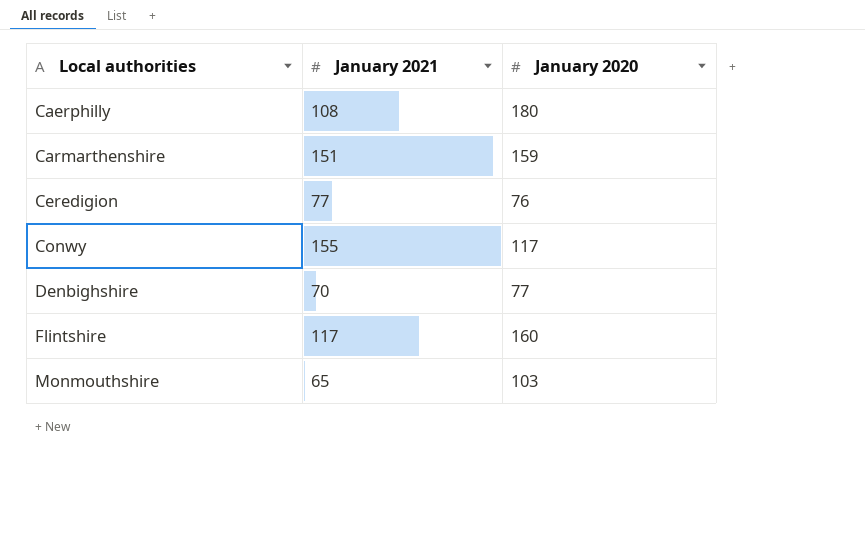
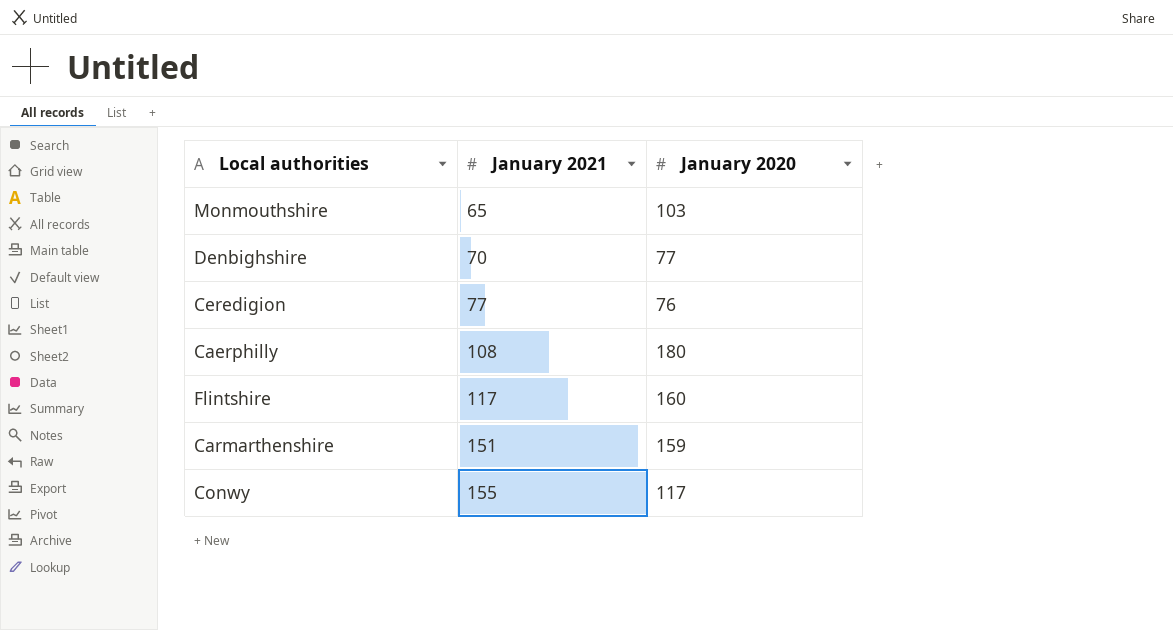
row order: Local authorities ascending -> January 2021 ascending

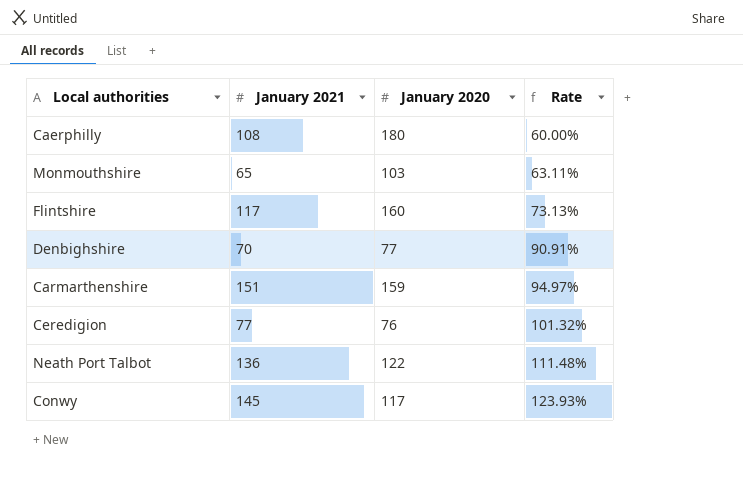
row order: January 2021 ascending -> Rate ascending
column Rate | formula: none -> [January 2021] / [January 2020]
row Neath Port Talbot: none -> 136 | 122 | 111.48%
Conwy | January 2021: 155 -> 145

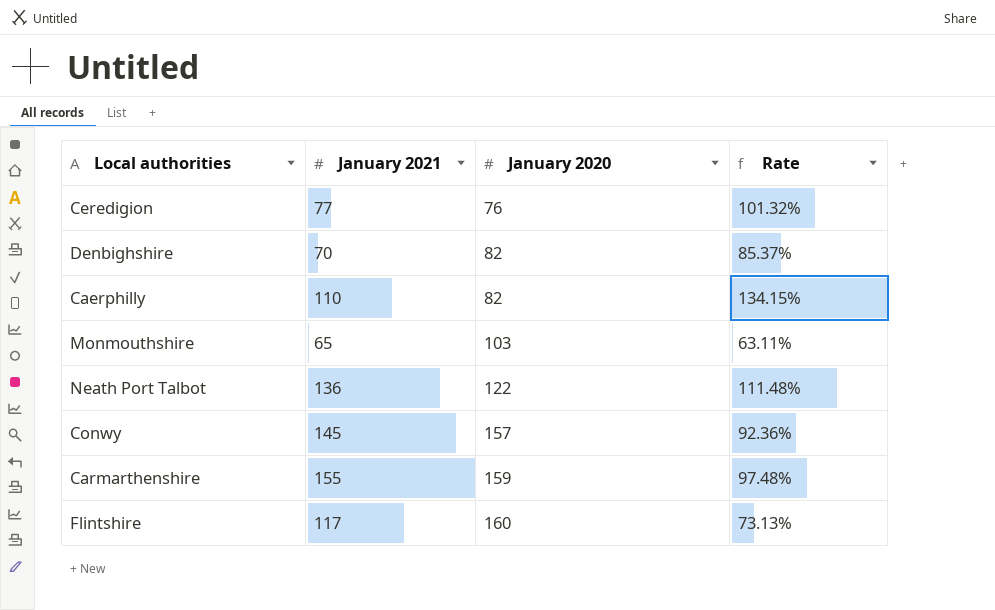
row order: Rate ascending -> January 2020 ascending
Denbighshire | January 2020: 77 -> 82
Denbighshire | Rate: 90.91% -> 85.37%
Caerphilly | January 2021: 108 -> 110
Caerphilly | January 2020: 180 -> 82
Caerphilly | Rate: 60.00% -> 134.15%
Conwy | January 2020: 117 -> 157
Conwy | Rate: 123.93% -> 92.36%
Carmarthenshire | January 2021: 151 -> 155
Carmarthenshire | Rate: 94.97% -> 97.48%

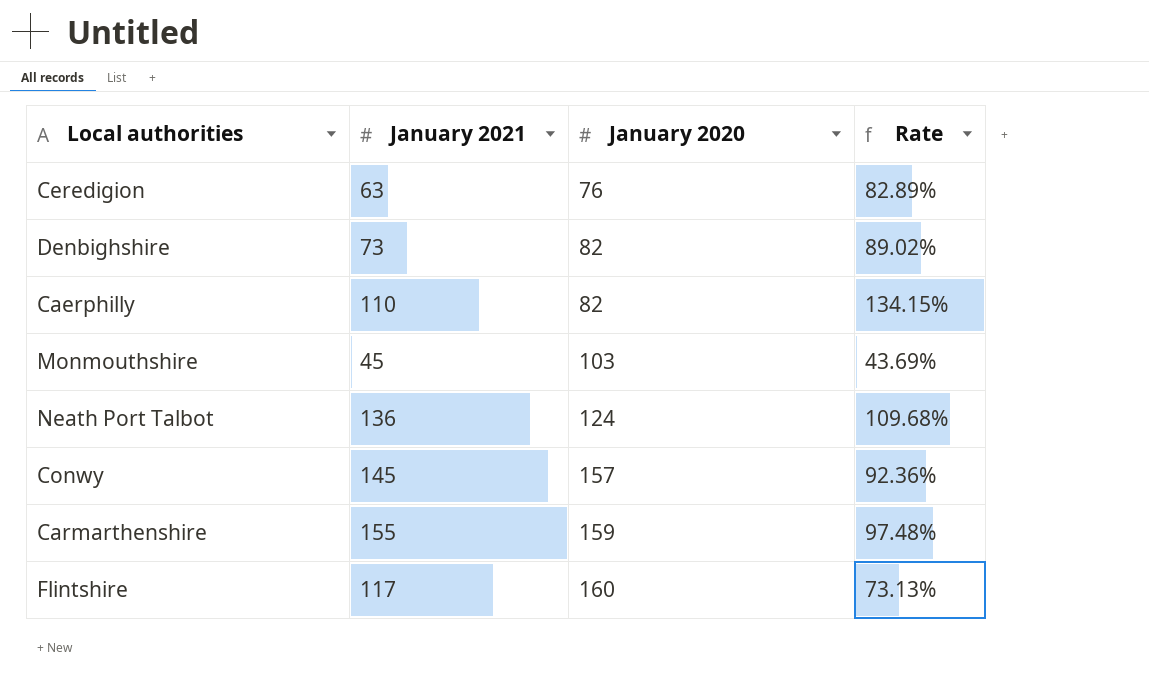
Ceredigion | January 2021: 77 -> 63
Ceredigion | Rate: 101.32% -> 82.89%
Denbighshire | January 2021: 70 -> 73
Denbighshire | Rate: 85.37% -> 89.02%
Monmouthshire | January 2021: 65 -> 45
Monmouthshire | Rate: 63.11% -> 43.69%
Neath Port Talbot | January 2020: 122 -> 124
Neath Port Talbot | Rate: 111.48% -> 109.68%

